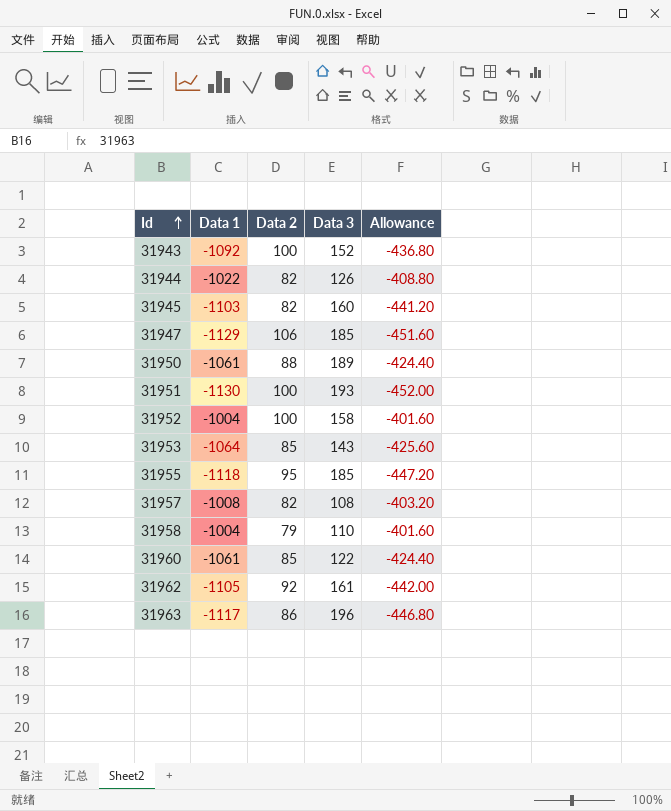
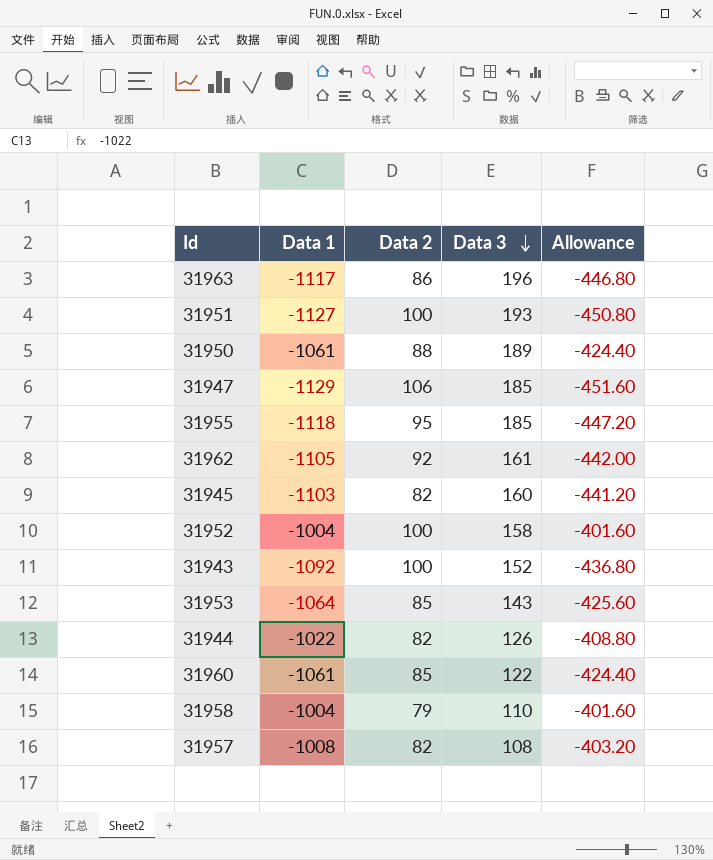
row order: Id ascending -> Data 3 descending
31951 | Data 1: -1130 -> -1127
31951 | Allowance: -452.00 -> -450.80

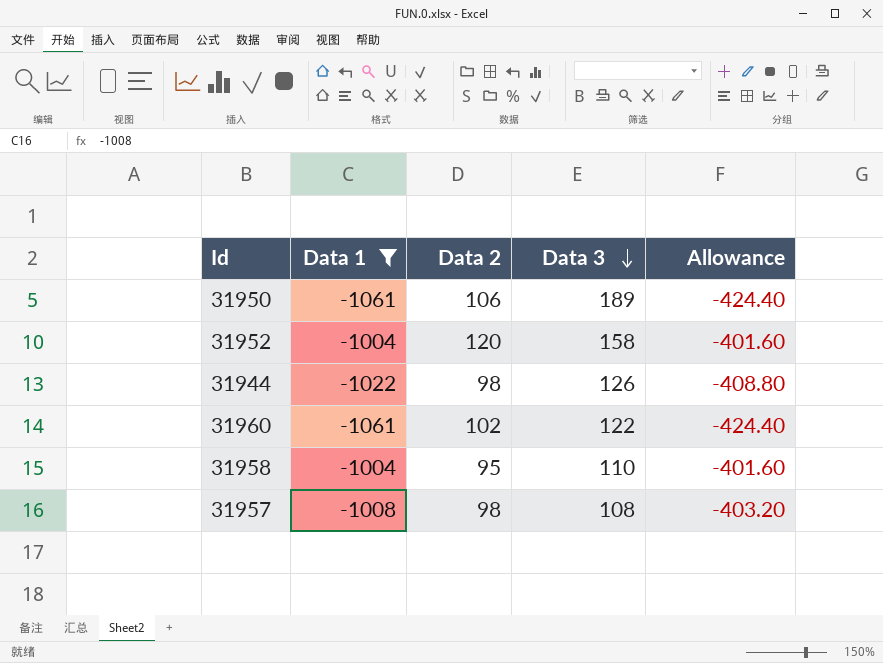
filter: none -> Data 1 >= -1061
31950 | Data 2: 88 -> 106
31952 | Data 2: 100 -> 120
31944 | Data 2: 82 -> 98
31960 | Data 2: 85 -> 102
31958 | Data 2: 79 -> 95
31957 | Data 2: 82 -> 98

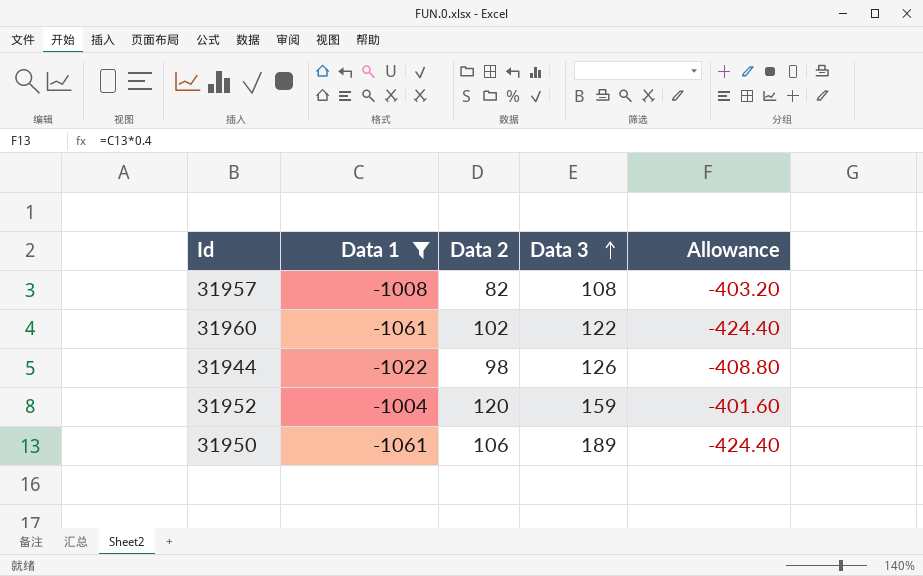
row order: Data 3 descending -> Data 3 ascending
row 31958: -1004 | 95 | 110 | -401.60 -> none
31957 | Data 2: 98 -> 82
31952 | Data 3: 158 -> 159

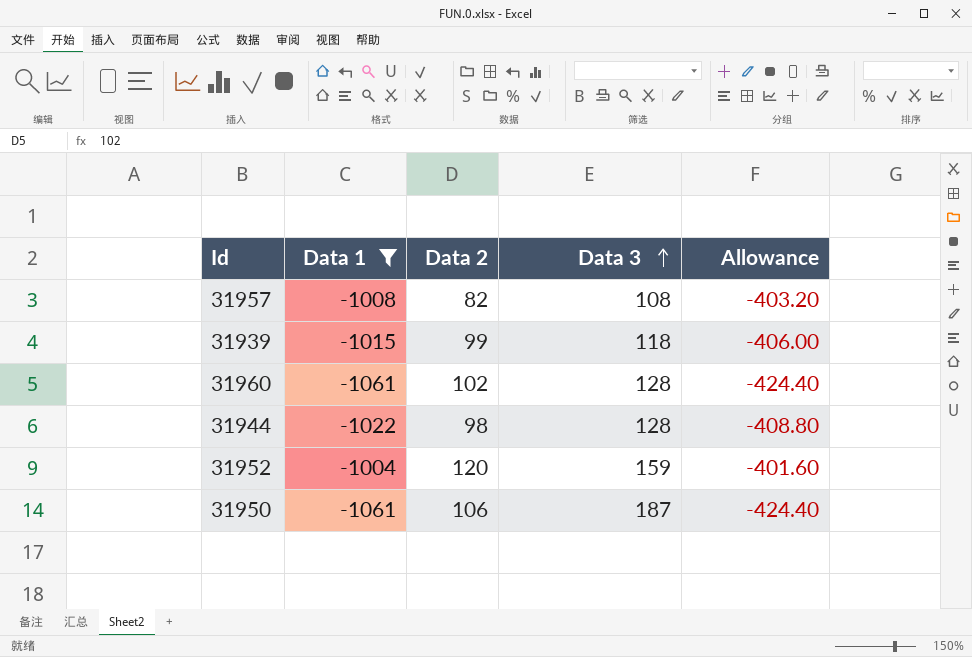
row 31939: none -> -1015 | 99 | 118 | -406.00
31960 | Data 3: 122 -> 128
31944 | Data 3: 126 -> 128
31950 | Data 3: 189 -> 187

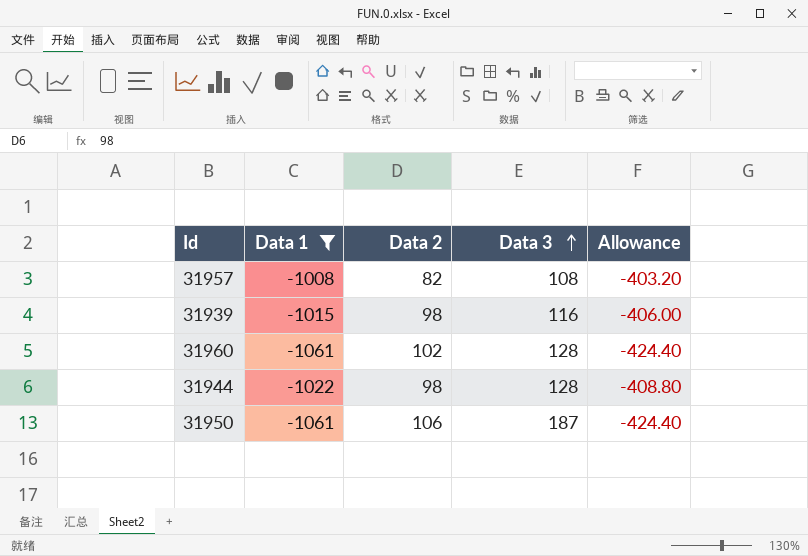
row 31952: -1004 | 120 | 159 | -401.60 -> none
31939 | Data 2: 99 -> 98
31939 | Data 3: 118 -> 116

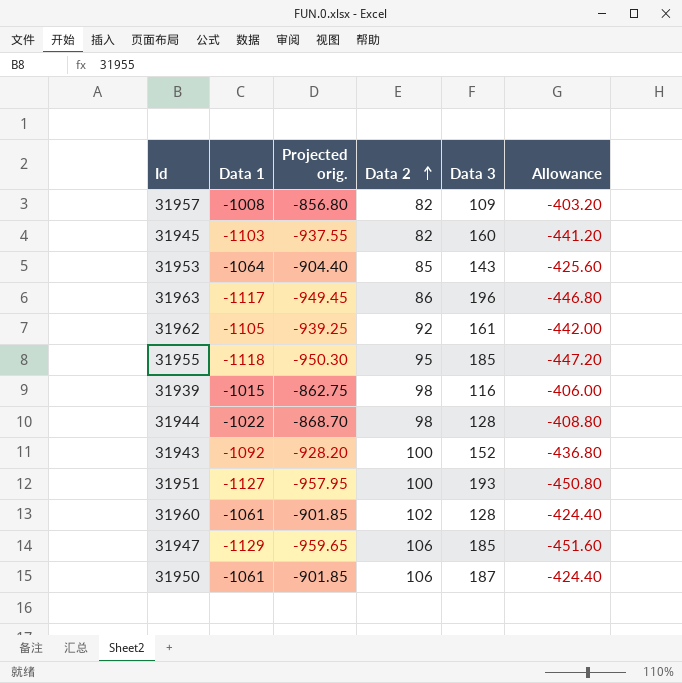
filter: Data 1 >= -1061 -> none
row order: Data 3 ascending -> Data 2 ascending
column Projected orig. | formula: none -> [Data 1] * 0.85
31957 | Data 3: 108 -> 109

